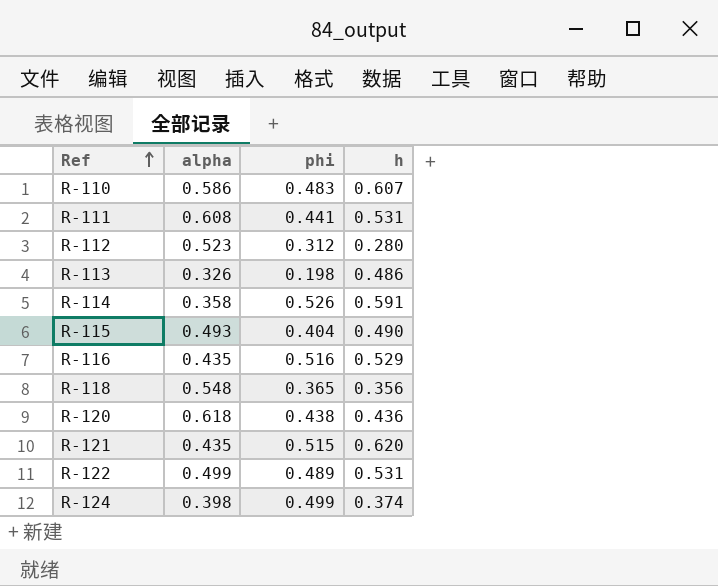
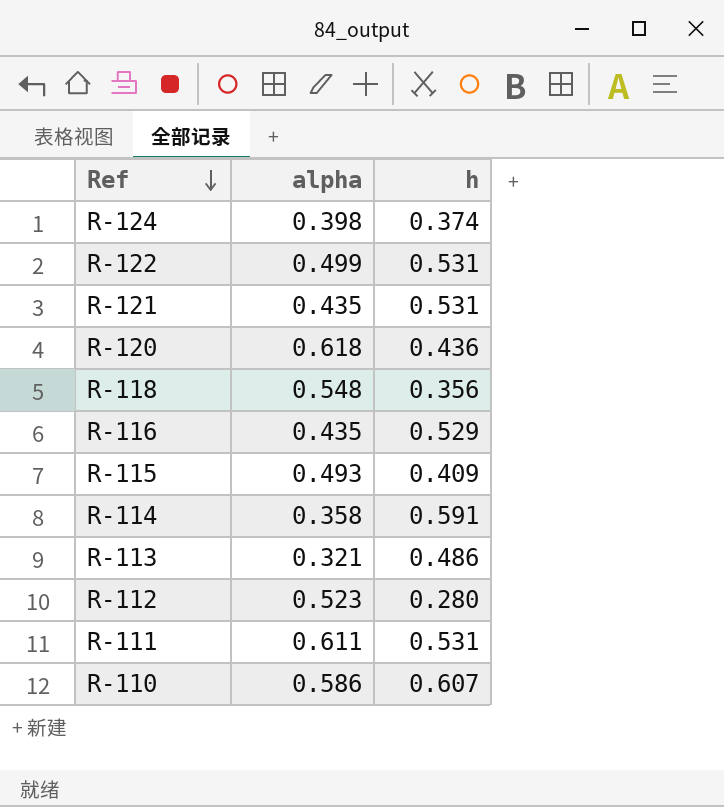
row order: Ref ascending -> Ref descending
column phi | position: 3 -> none
R-121 | h: 0.620 -> 0.531
R-115 | h: 0.490 -> 0.409
R-113 | alpha: 0.326 -> 0.321
R-111 | alpha: 0.608 -> 0.611

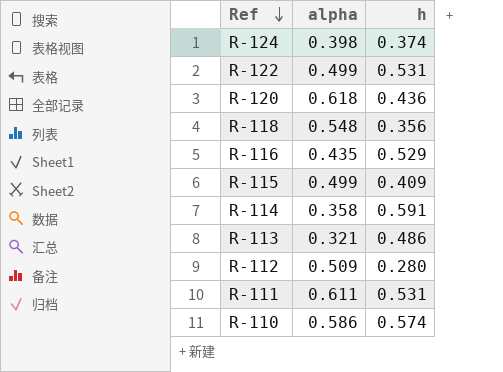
row R-121: 0.435 | 0.531 -> none
R-115 | alpha: 0.493 -> 0.499
R-112 | alpha: 0.523 -> 0.509
R-110 | h: 0.607 -> 0.574

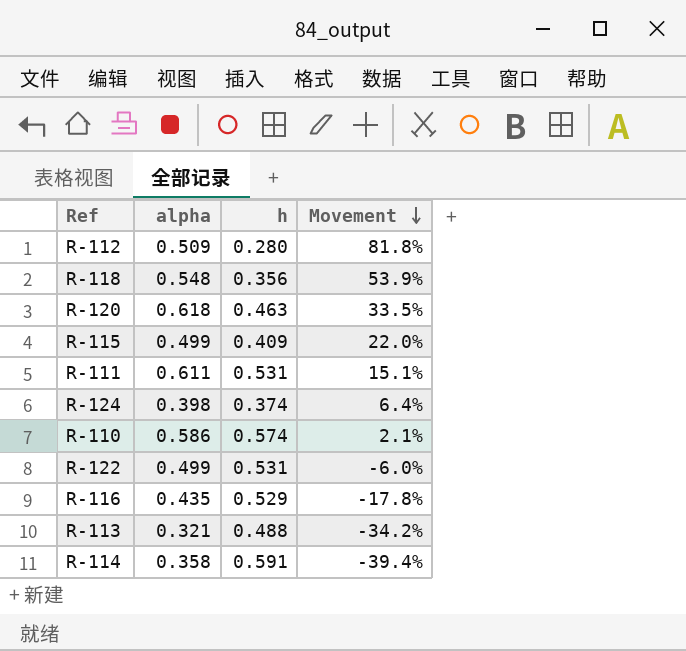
row order: Ref descending -> Movement descending
column Movement | formula: none -> ([alpha] - [h]) / [h]
R-120 | h: 0.436 -> 0.463
R-113 | h: 0.486 -> 0.488

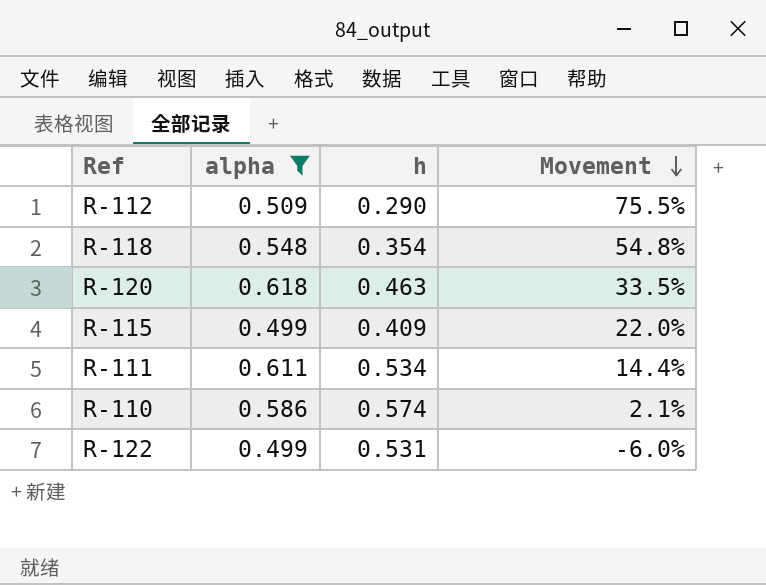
filter: none -> alpha >= 0.499
R-112 | h: 0.280 -> 0.290
R-112 | Movement: 81.8% -> 75.5%
R-118 | h: 0.356 -> 0.354
R-118 | Movement: 53.9% -> 54.8%
R-111 | h: 0.531 -> 0.534
R-111 | Movement: 15.1% -> 14.4%

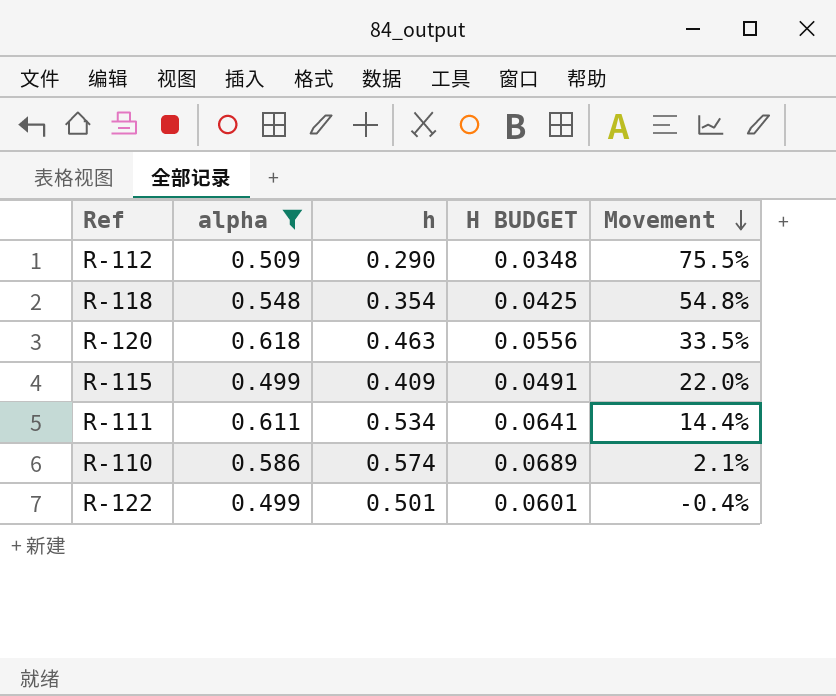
column H BUDGET | formula: none -> [h] * 0.12
R-122 | h: 0.531 -> 0.501
R-122 | Movement: -6.0% -> -0.4%

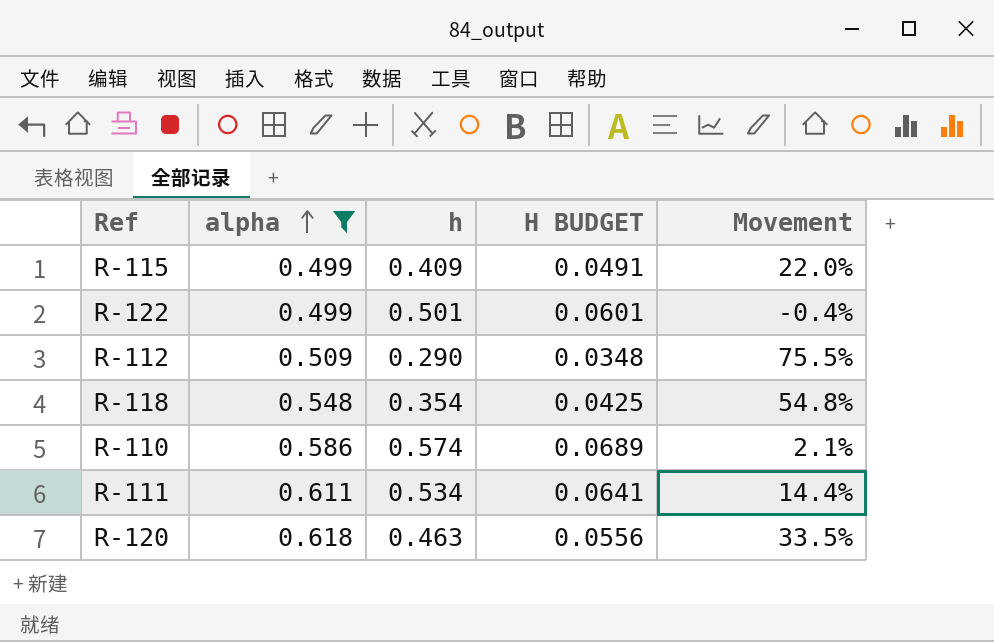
row order: Movement descending -> alpha ascending

